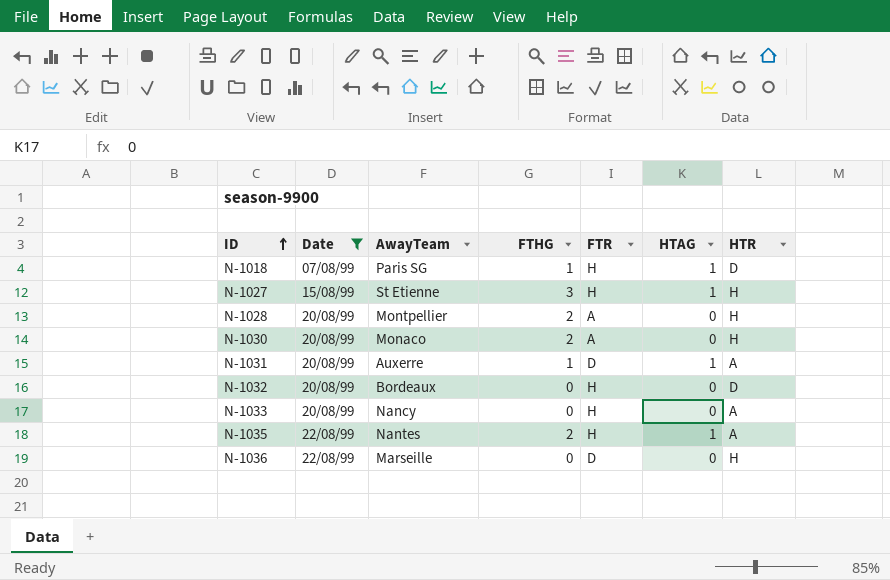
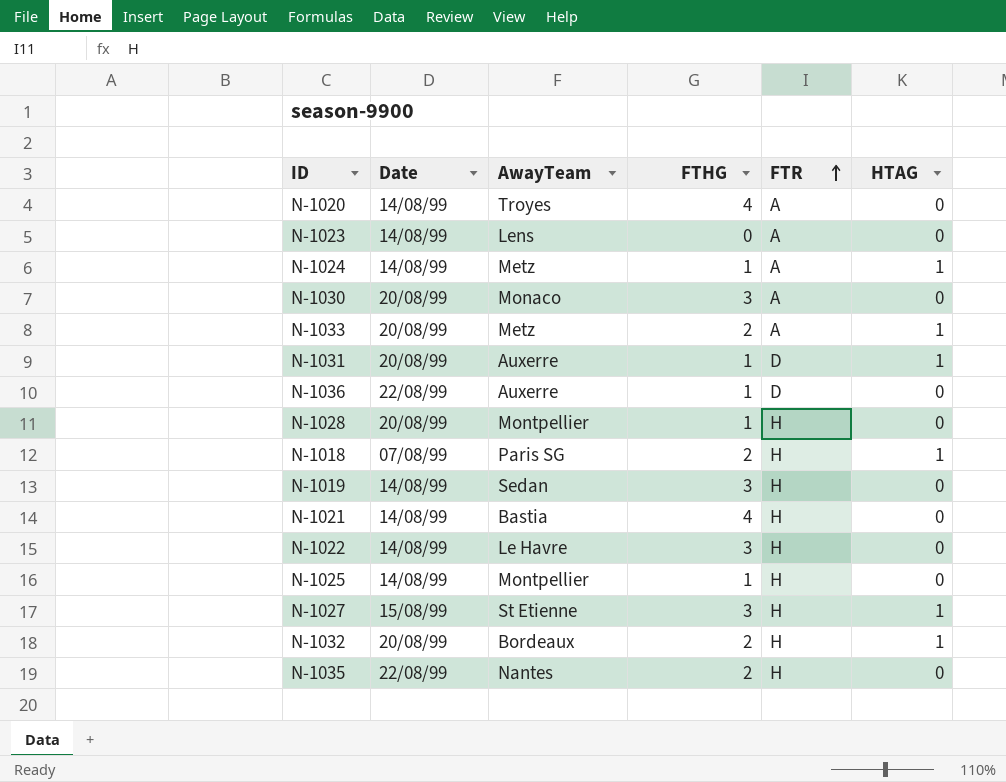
filter: Date != 14/08/99 -> none
row order: ID ascending -> FTR ascending
column HTR | position: 7 -> none
N-1030 | FTHG: 2 -> 3
N-1033 | AwayTeam: Nancy -> Metz
N-1033 | FTHG: 0 -> 2
N-1033 | FTR: H -> A
N-1033 | HTAG: 0 -> 1
N-1036 | AwayTeam: Marseille -> Auxerre
N-1036 | FTHG: 0 -> 1
N-1028 | FTHG: 2 -> 1
N-1028 | FTR: A -> H
N-1018 | FTHG: 1 -> 2
N-1032 | FTHG: 0 -> 2
N-1032 | HTAG: 0 -> 1
N-1035 | HTAG: 1 -> 0

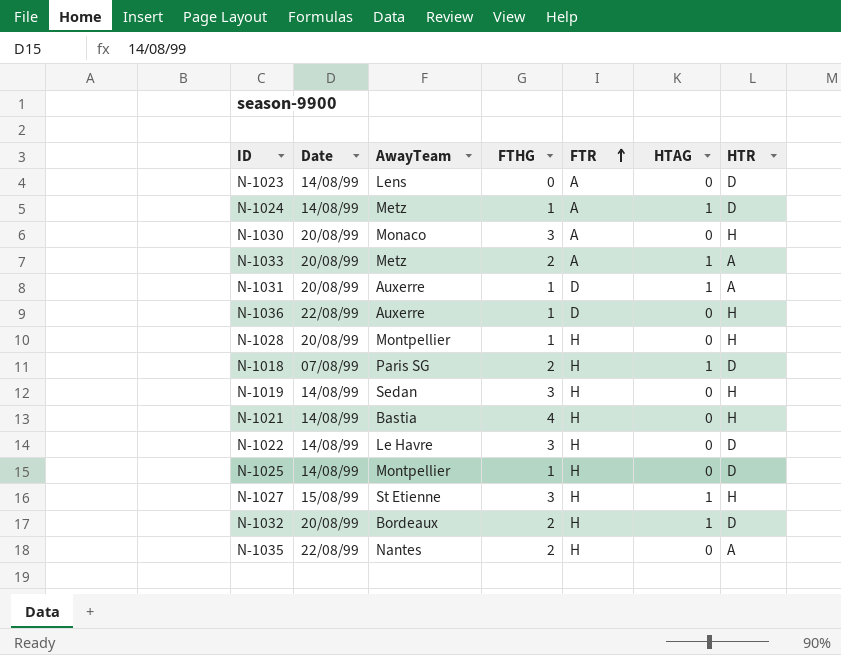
column HTR | position: none -> 7
row N-1020: 14/08/99 | Troyes | 4 | A | 0 -> none

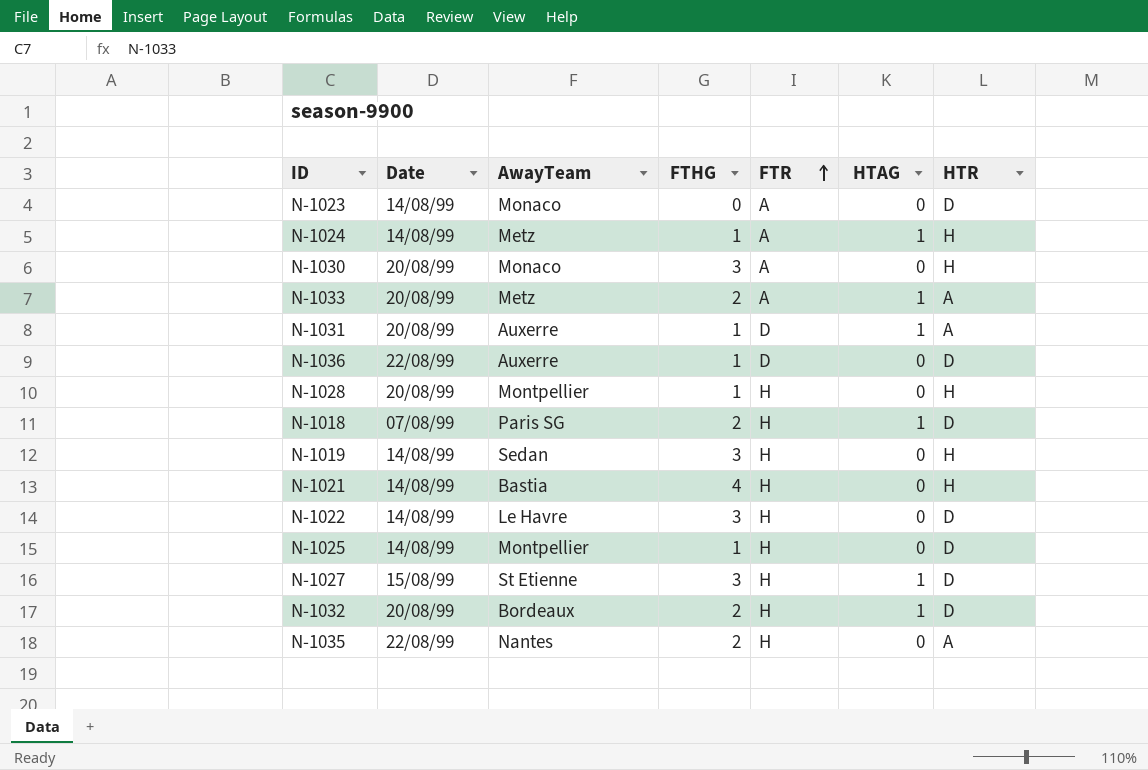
N-1023 | AwayTeam: Lens -> Monaco
N-1024 | HTR: D -> H
N-1036 | HTR: H -> D
N-1027 | HTR: H -> D

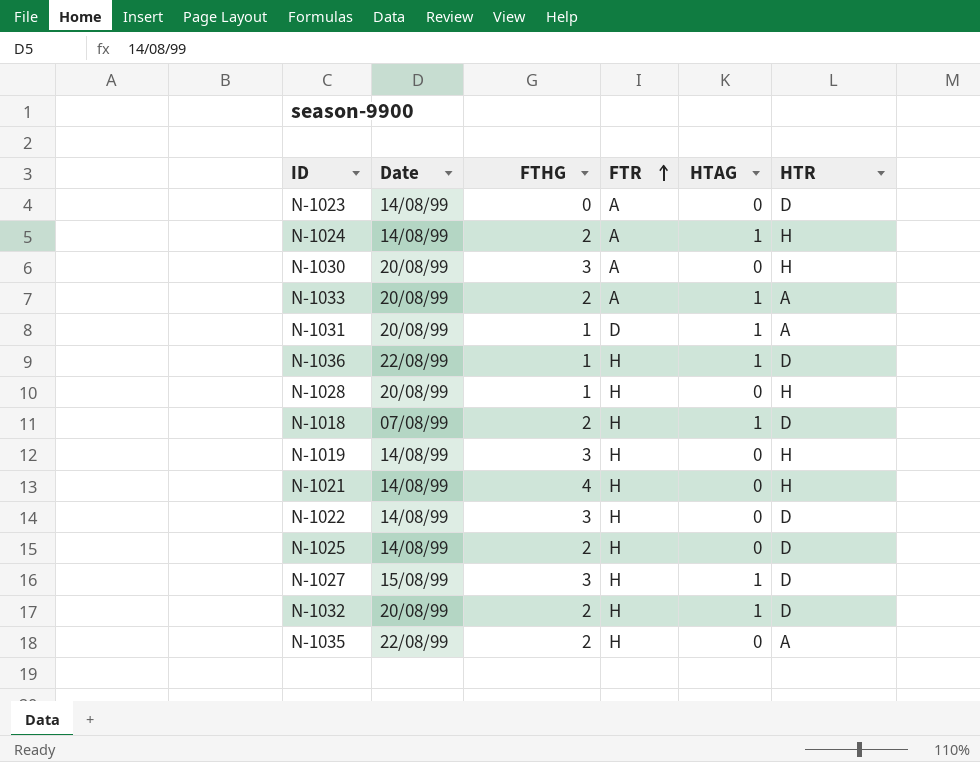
column AwayTeam | position: 3 -> none
N-1024 | FTHG: 1 -> 2
N-1036 | FTR: D -> H
N-1036 | HTAG: 0 -> 1
N-1025 | FTHG: 1 -> 2

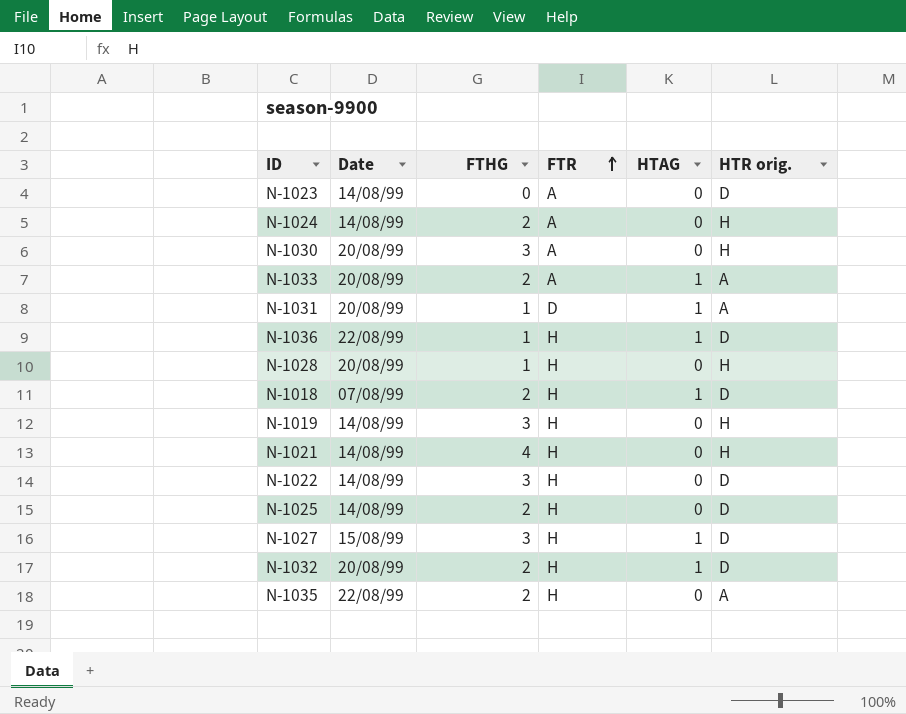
column name: HTR -> HTR orig.
N-1024 | HTAG: 1 -> 0

